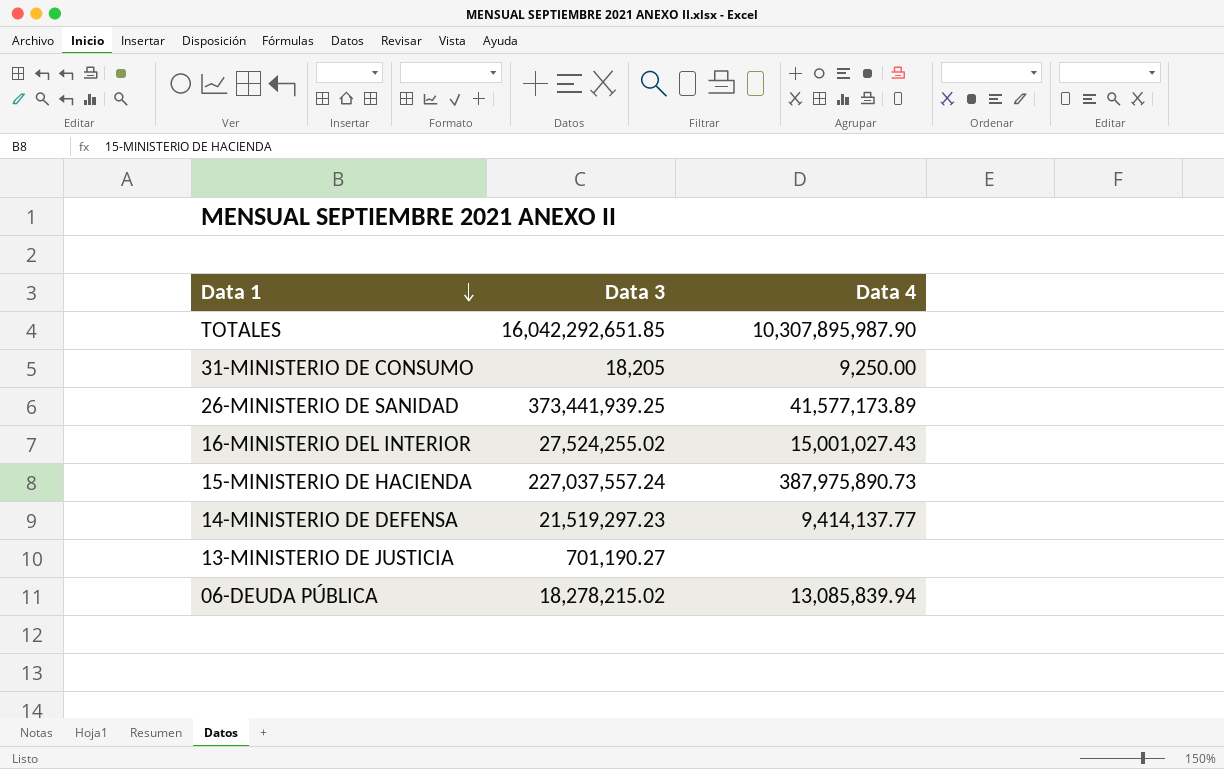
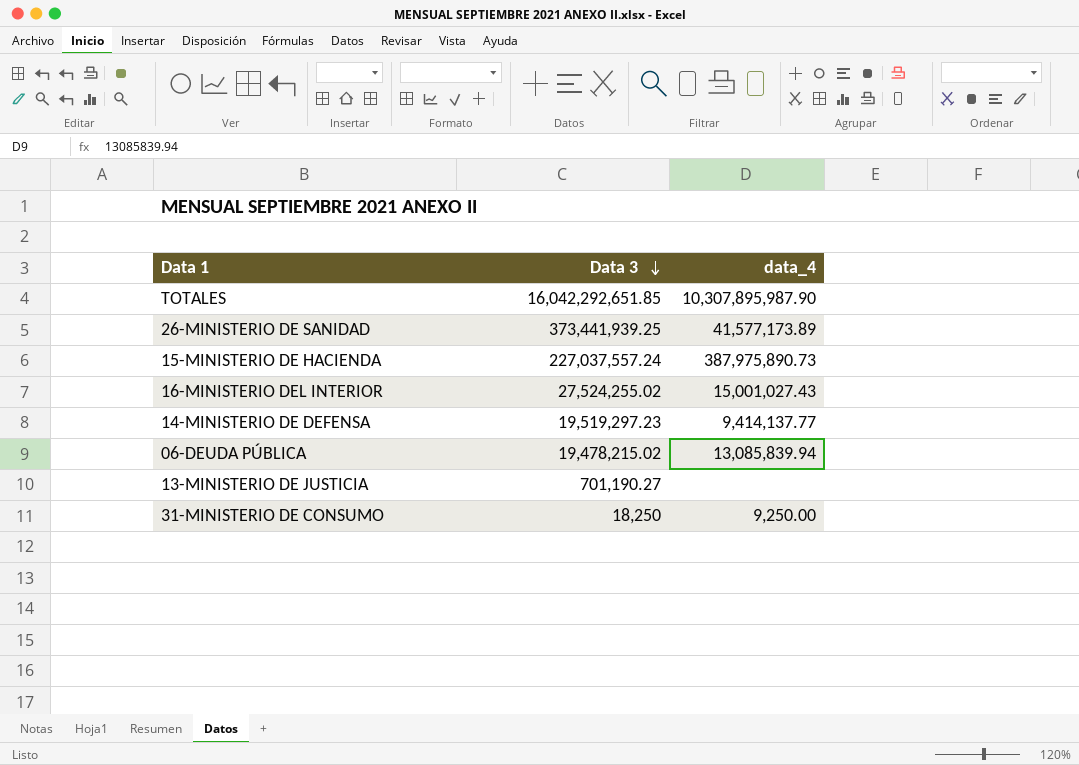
row order: Data 1 descending -> Data 3 descending
column name: Data 4 -> data_4
14-MINISTERIO DE DEFENSA | Data 3: 21,519,297.23 -> 19,519,297.23
06-DEUDA PÚBLICA | Data 3: 18,278,215.02 -> 19,478,215.02
31-MINISTERIO DE CONSUMO | Data 3: 18,205 -> 18,250

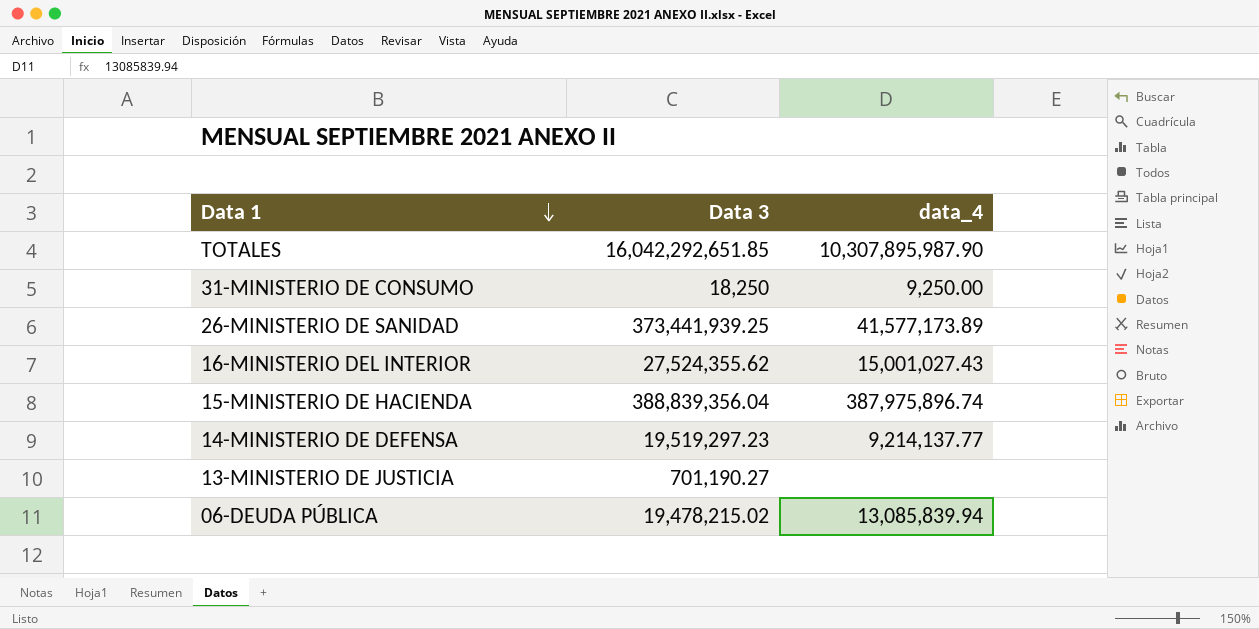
row order: Data 3 descending -> Data 1 descending
16-MINISTERIO DEL INTERIOR | Data 3: 27,524,255.02 -> 27,524,355.62
15-MINISTERIO DE HACIENDA | Data 3: 227,037,557.24 -> 388,839,356.04
15-MINISTERIO DE HACIENDA | data_4: 387,975,890.73 -> 387,975,896.74
14-MINISTERIO DE DEFENSA | data_4: 9,414,137.77 -> 9,214,137.77

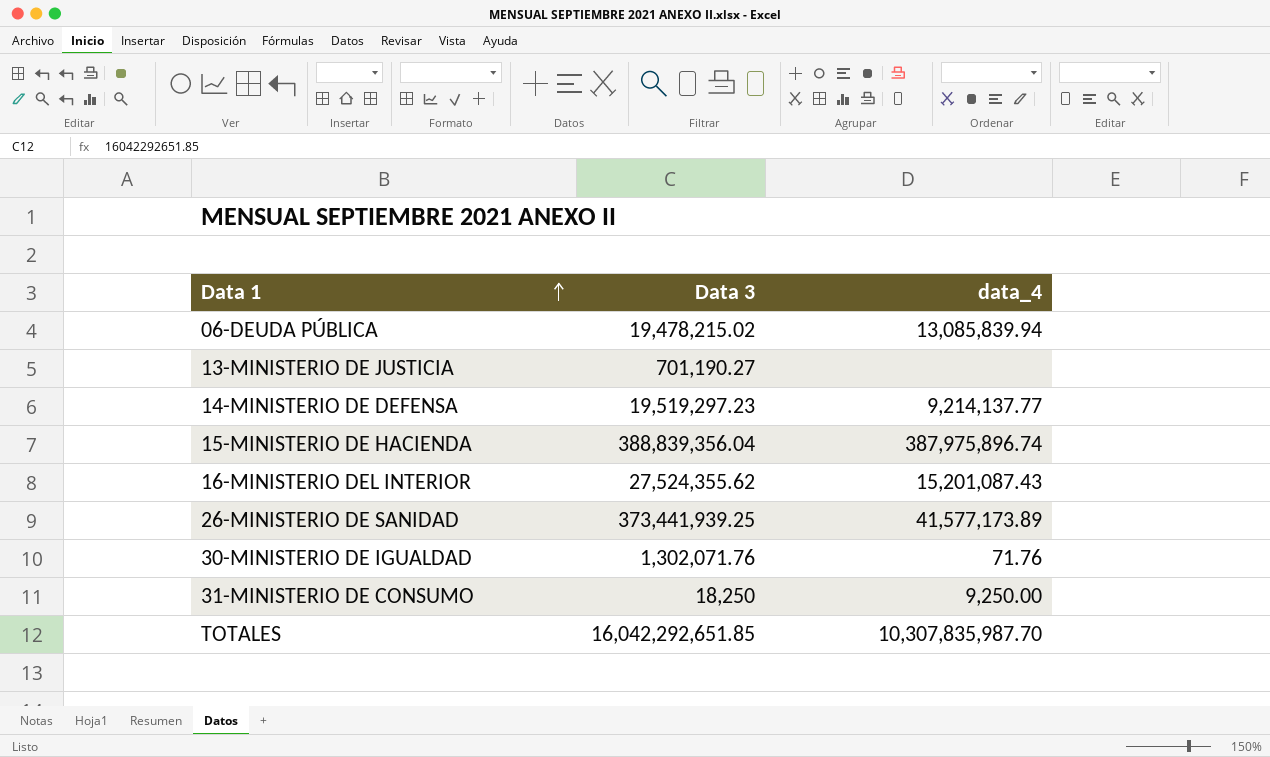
row order: Data 1 descending -> Data 1 ascending
16-MINISTERIO DEL INTERIOR | data_4: 15,001,027.43 -> 15,201,087.43
row 30-MINISTERIO DE IGUALDAD: none -> 1,302,071.76 | 71.76
TOTALES | data_4: 10,307,895,987.90 -> 10,307,835,987.70

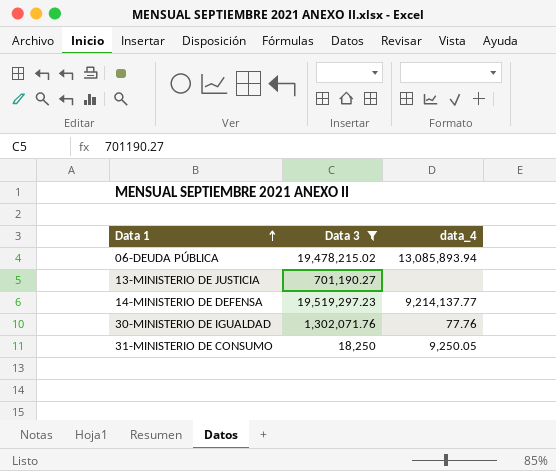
filter: none -> Data 3 <= 19,519,297.23
06-DEUDA PÚBLICA | data_4: 13,085,839.94 -> 13,085,893.94
30-MINISTERIO DE IGUALDAD | data_4: 71.76 -> 77.76
31-MINISTERIO DE CONSUMO | data_4: 9,250.00 -> 9,250.05

